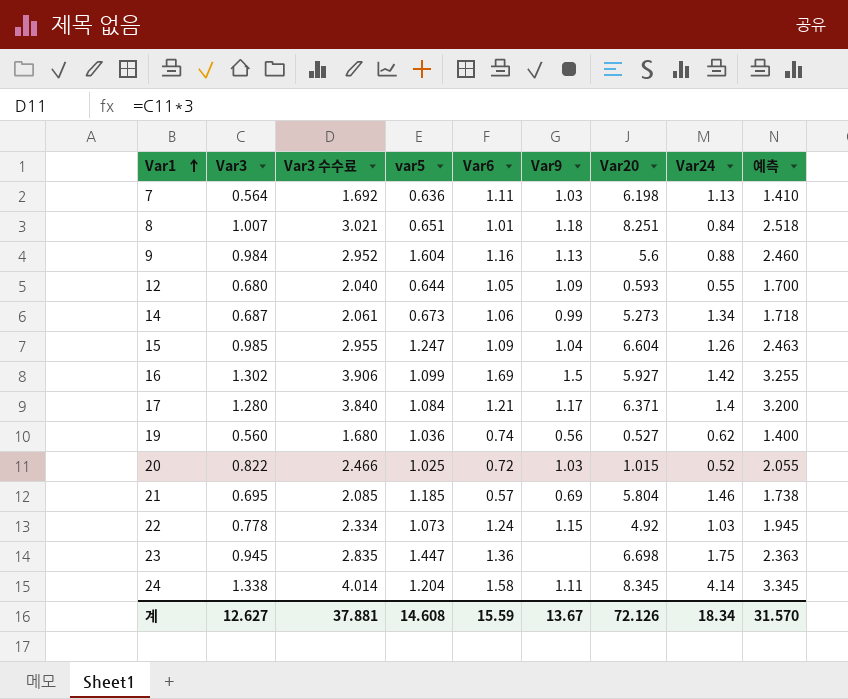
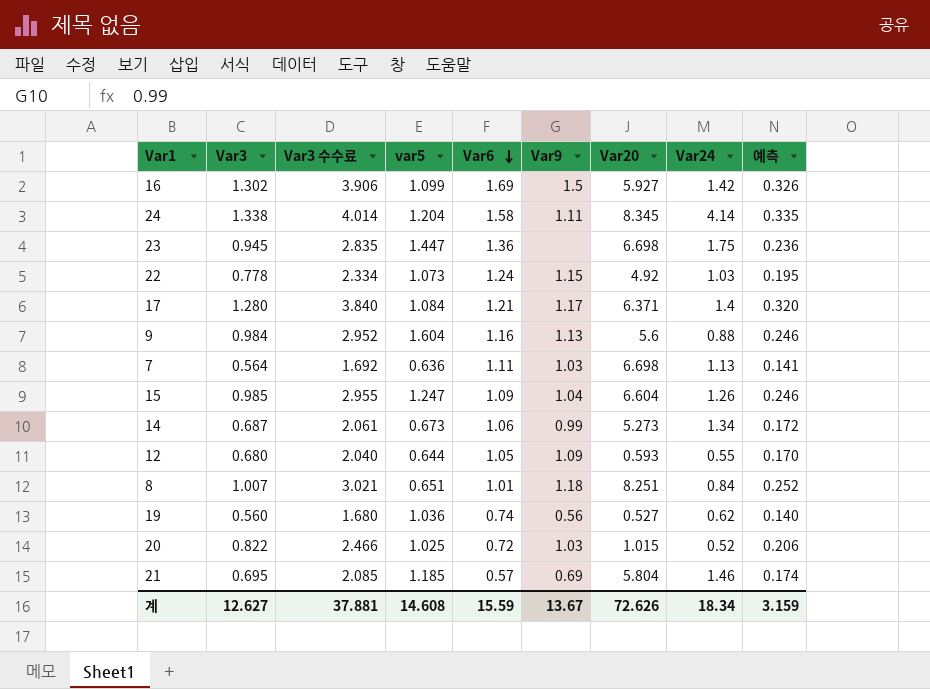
row order: Var1 ascending -> Var6 descending
column 예측 | formula: [Var3] * 2.5 -> [Var3] * 0.25
7 | Var20: 6.198 -> 6.698
계 | Var20: 72.126 -> 72.626
계 | 예측: 31.570 -> 3.159

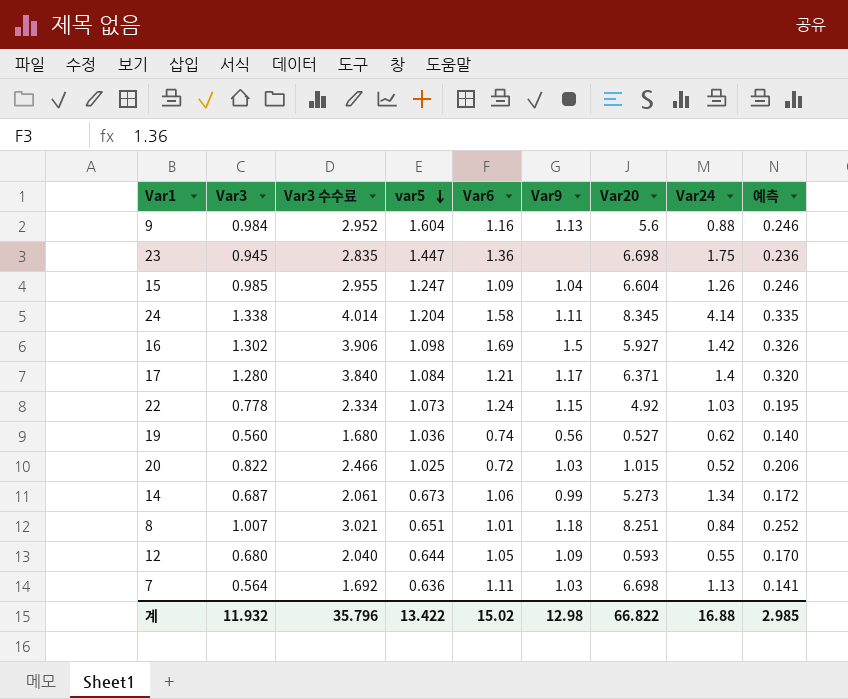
row order: Var6 descending -> var5 descending
row 21: 0.695 | 2.085 | 1.185 | 0.57 | 0.69 | 5.804 | 1.46 | 0.174 -> none
16 | var5: 1.099 -> 1.098
계 | Var3: 12.627 -> 11.932
계 | Var3 수수료: 37.881 -> 35.796
계 | var5: 14.608 -> 13.422
계 | Var6: 15.59 -> 15.02
계 | Var9: 13.67 -> 12.98
계 | Var20: 72.626 -> 66.822
계 | Var24: 18.34 -> 16.88
계 | 예측: 3.159 -> 2.985

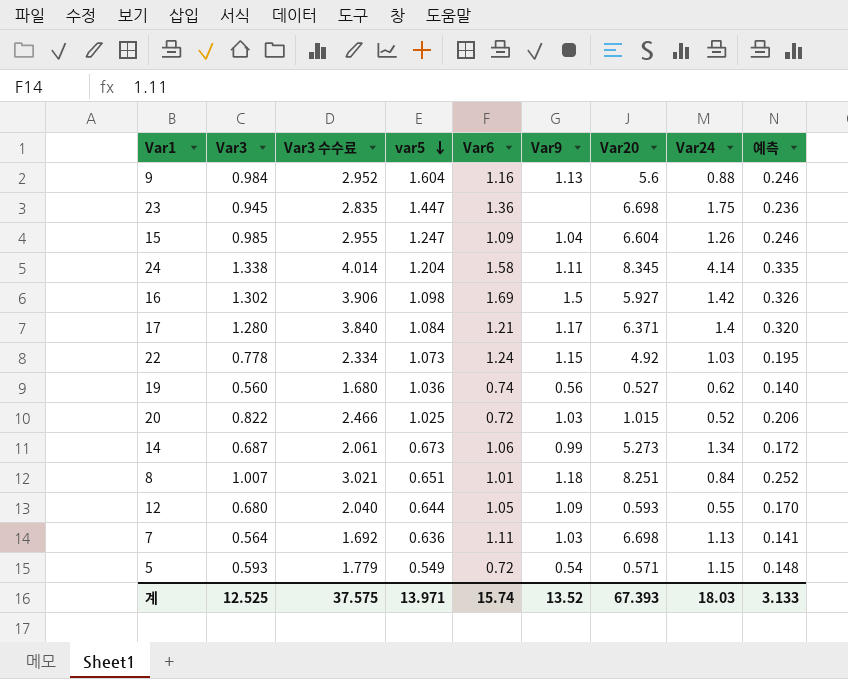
row 5: none -> 0.593 | 1.779 | 0.549 | 0.72 | 0.54 | 0.571 | 1.15 | 0.148
계 | Var3: 11.932 -> 12.525
계 | Var3 수수료: 35.796 -> 37.575
계 | var5: 13.422 -> 13.971
계 | Var6: 15.02 -> 15.74
계 | Var9: 12.98 -> 13.52
계 | Var20: 66.822 -> 67.393
계 | Var24: 16.88 -> 18.03
계 | 예측: 2.985 -> 3.133

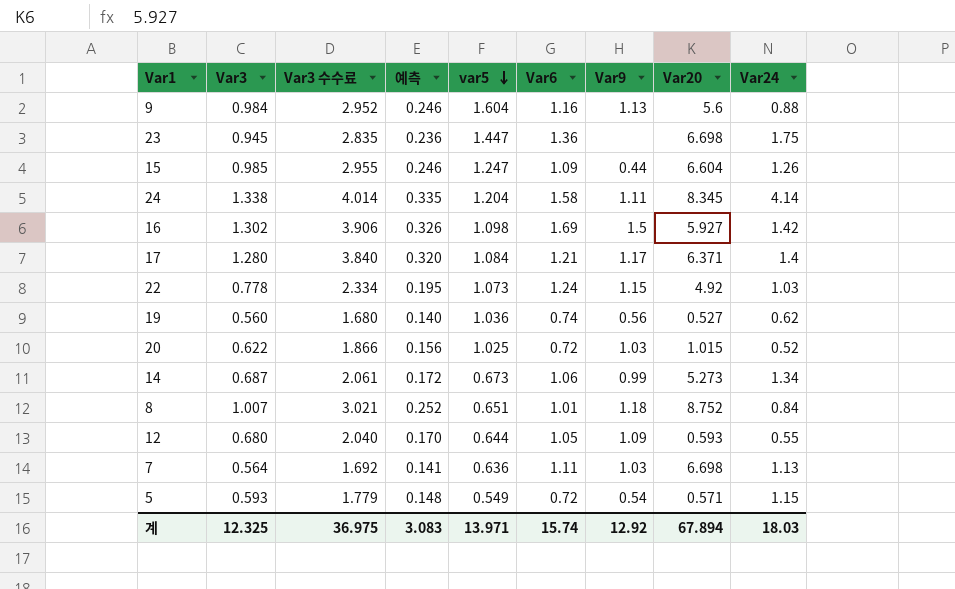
column 예측 | position: 9 -> 4
15 | Var9: 1.04 -> 0.44
20 | Var3: 0.822 -> 0.622
20 | Var3 수수료: 2.466 -> 1.866
20 | 예측: 0.206 -> 0.156
8 | Var20: 8.251 -> 8.752
계 | Var3: 12.525 -> 12.325
계 | Var3 수수료: 37.575 -> 36.975
계 | 예측: 3.133 -> 3.083
계 | Var9: 13.52 -> 12.92
계 | Var20: 67.393 -> 67.894

